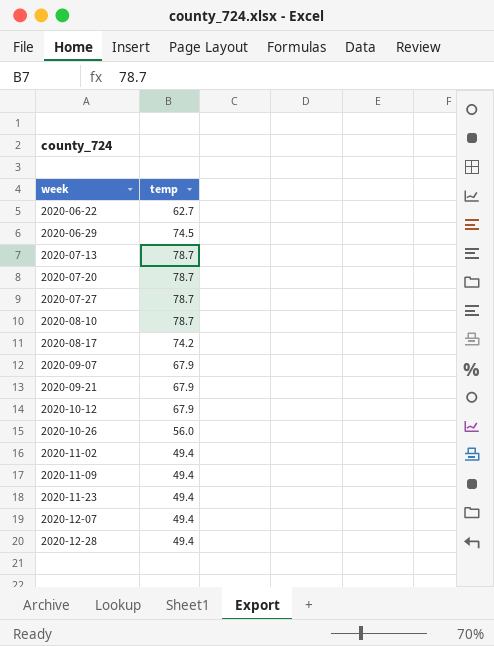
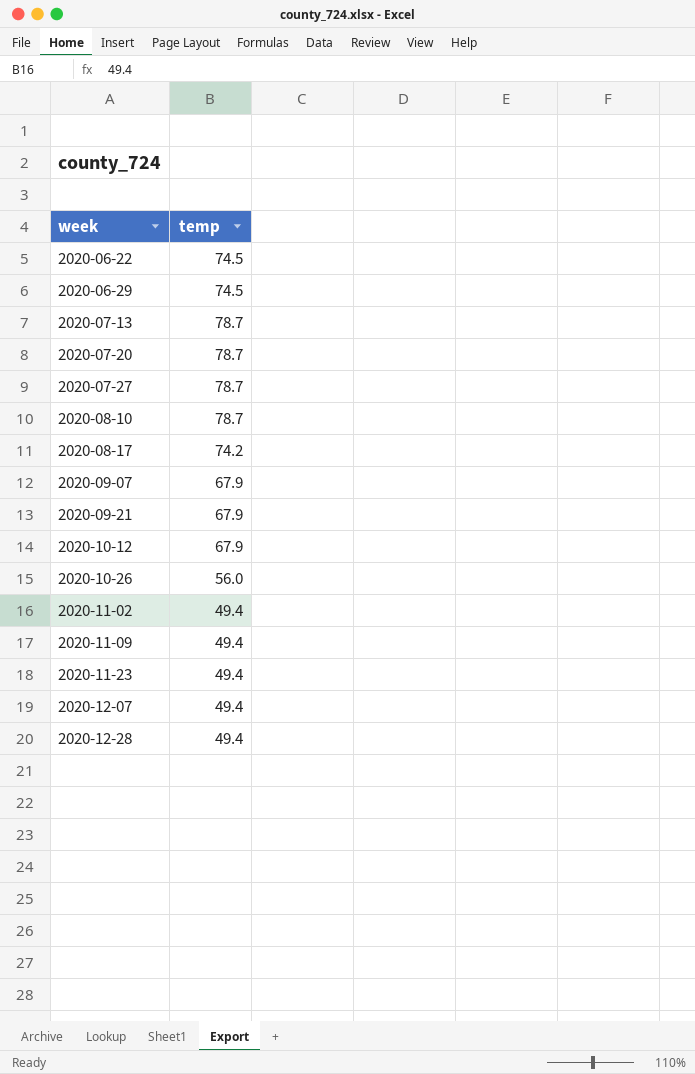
2020-06-22 | temp: 62.7 -> 74.5

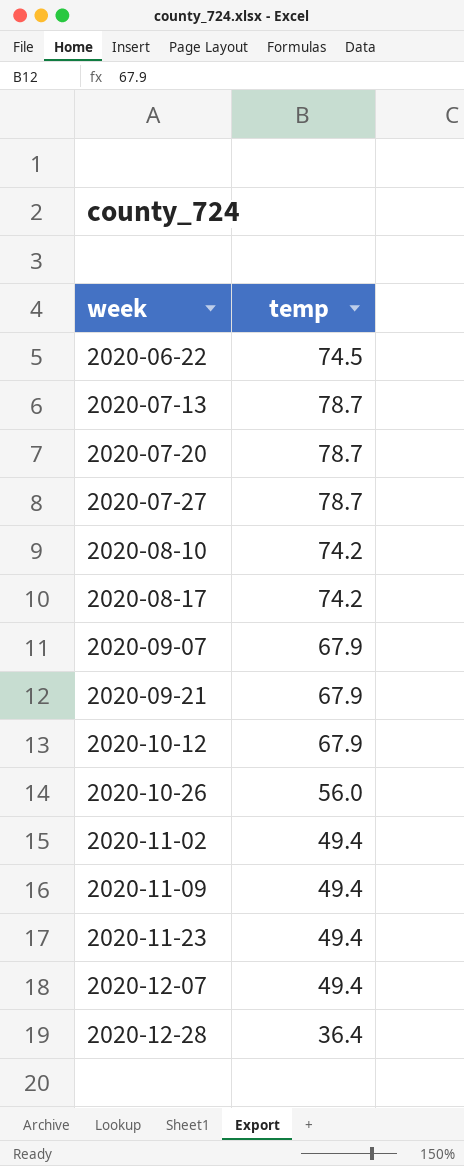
row 2020-06-29: 74.5 -> none
2020-08-10 | temp: 78.7 -> 74.2
2020-12-28 | temp: 49.4 -> 36.4

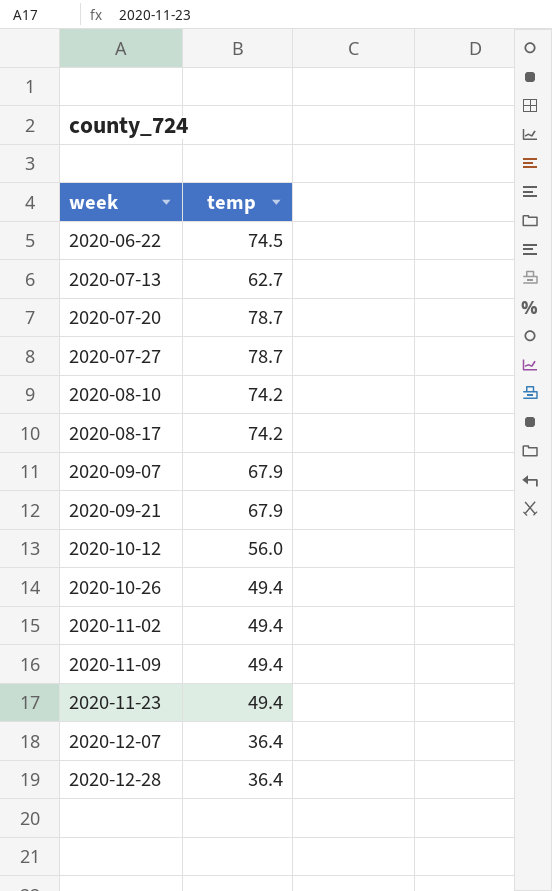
2020-07-13 | temp: 78.7 -> 62.7
2020-10-12 | temp: 67.9 -> 56.0
2020-10-26 | temp: 56.0 -> 49.4
2020-12-07 | temp: 49.4 -> 36.4

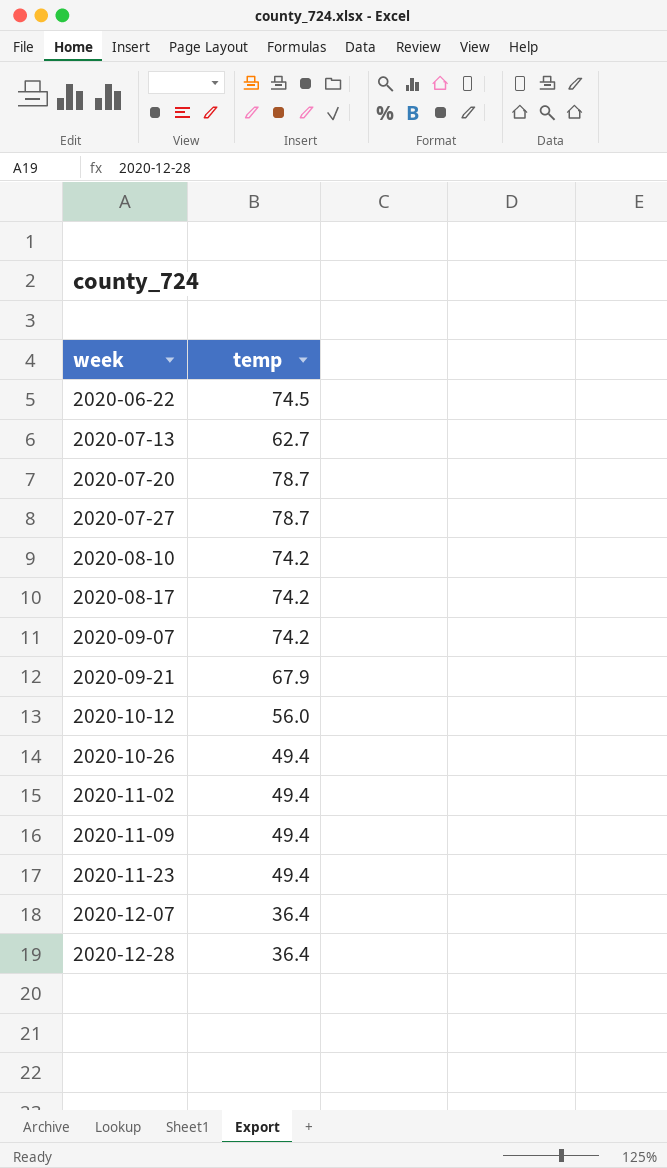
2020-09-07 | temp: 67.9 -> 74.2

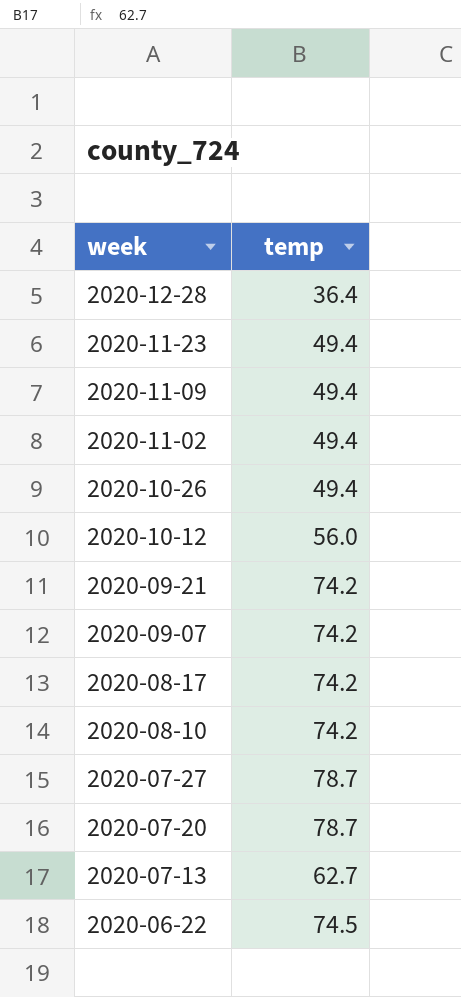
row order: week ascending -> week descending
row 2020-12-07: 36.4 -> none
2020-09-21 | temp: 67.9 -> 74.2

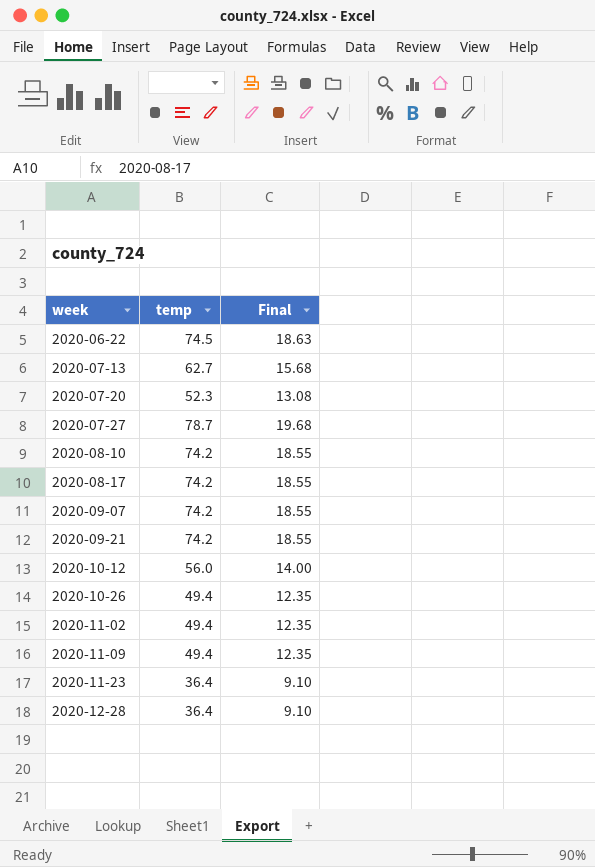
row order: week descending -> week ascending
column Final | formula: none -> [temp] * 0.25
2020-07-20 | temp: 78.7 -> 52.3
2020-11-23 | temp: 49.4 -> 36.4

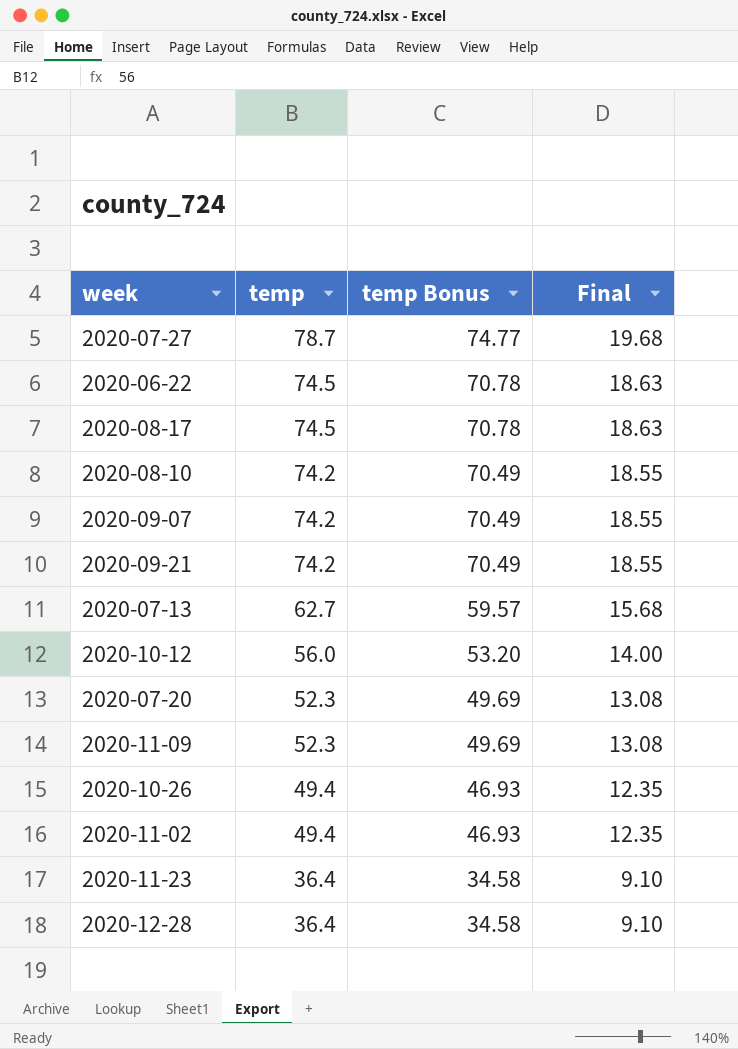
row order: week ascending -> temp descending
column temp Bonus | formula: none -> [temp] * 0.95
2020-08-17 | temp: 74.2 -> 74.5
2020-08-17 | Final: 18.55 -> 18.63
2020-11-09 | temp: 49.4 -> 52.3
2020-11-09 | Final: 12.35 -> 13.08

